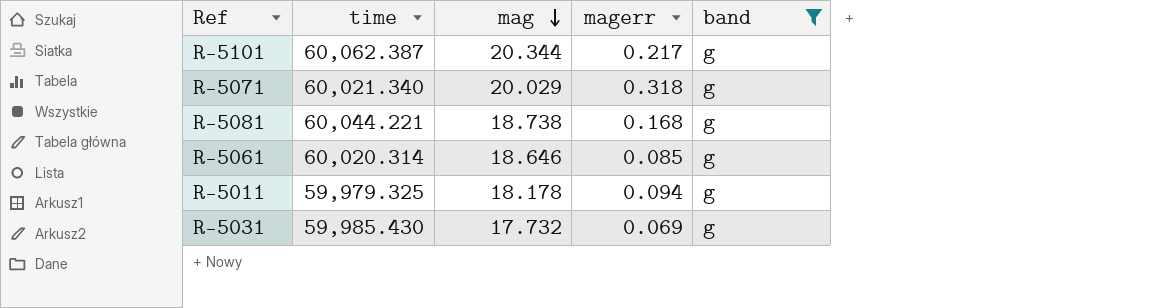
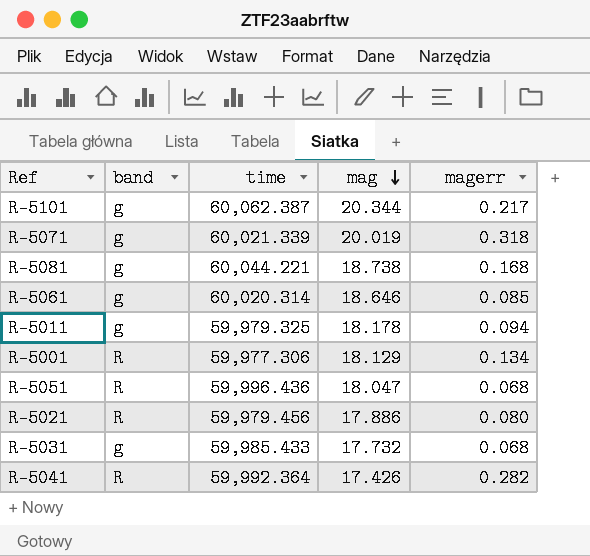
filter: band = g -> none
column band | position: 5 -> 2
R-5071 | time: 60,021.340 -> 60,021.339
R-5071 | mag: 20.029 -> 20.019
R-5031 | time: 59,985.430 -> 59,985.433
R-5031 | magerr: 0.069 -> 0.068

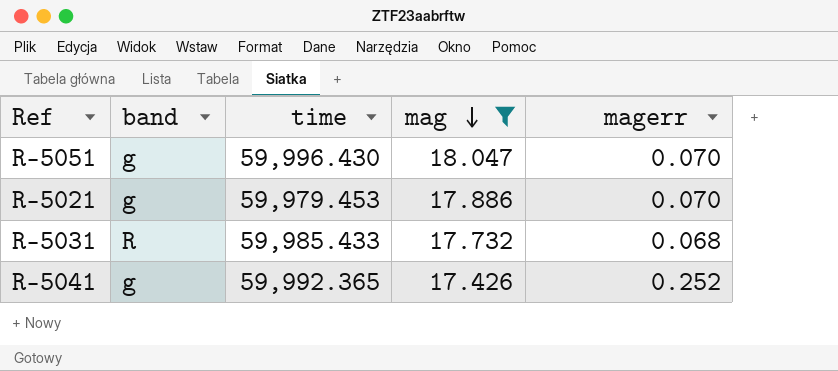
filter: none -> mag <= 18.047
R-5051 | band: R -> g
R-5051 | time: 59,996.436 -> 59,996.430
R-5051 | magerr: 0.068 -> 0.070
R-5021 | band: R -> g
R-5021 | time: 59,979.456 -> 59,979.453
R-5021 | magerr: 0.080 -> 0.070
R-5031 | band: g -> R
R-5041 | band: R -> g
R-5041 | time: 59,992.364 -> 59,992.365
R-5041 | magerr: 0.282 -> 0.252

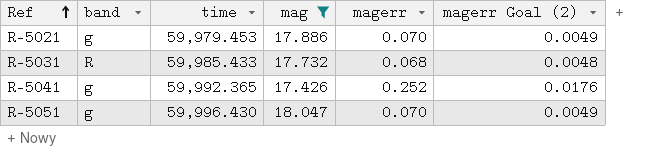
row order: mag descending -> Ref ascending
column magerr Goal (2) | formula: none -> [magerr] * 0.07

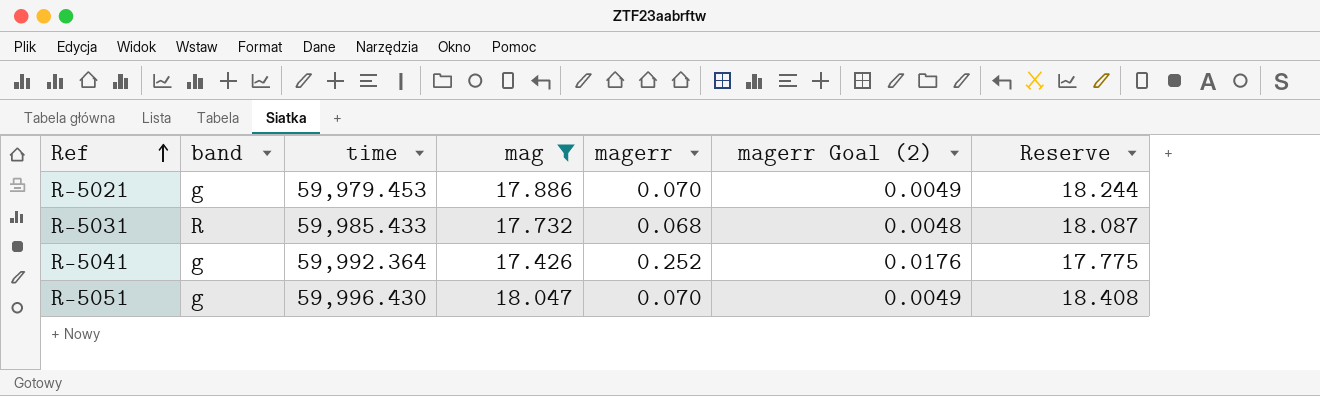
column Reserve | formula: none -> [mag] * 1.02
R-5041 | time: 59,992.365 -> 59,992.364

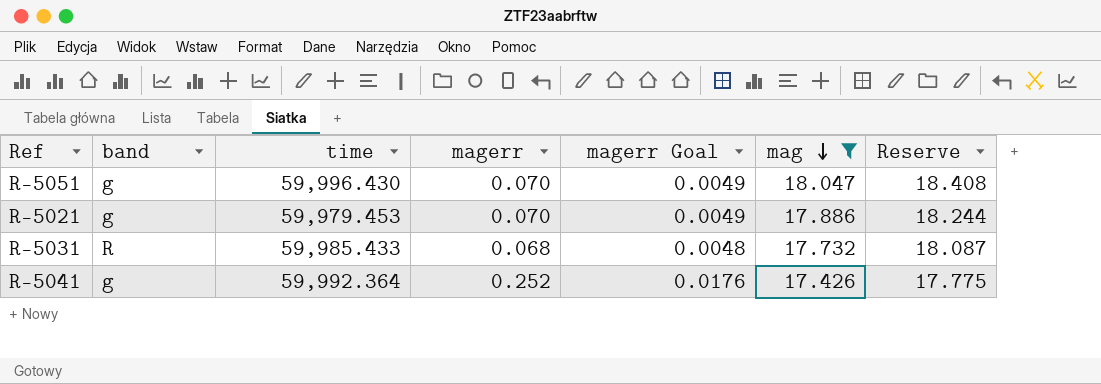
row order: Ref ascending -> mag descending
column name: magerr Goal (2) -> magerr Goal
column mag | position: 4 -> 6

